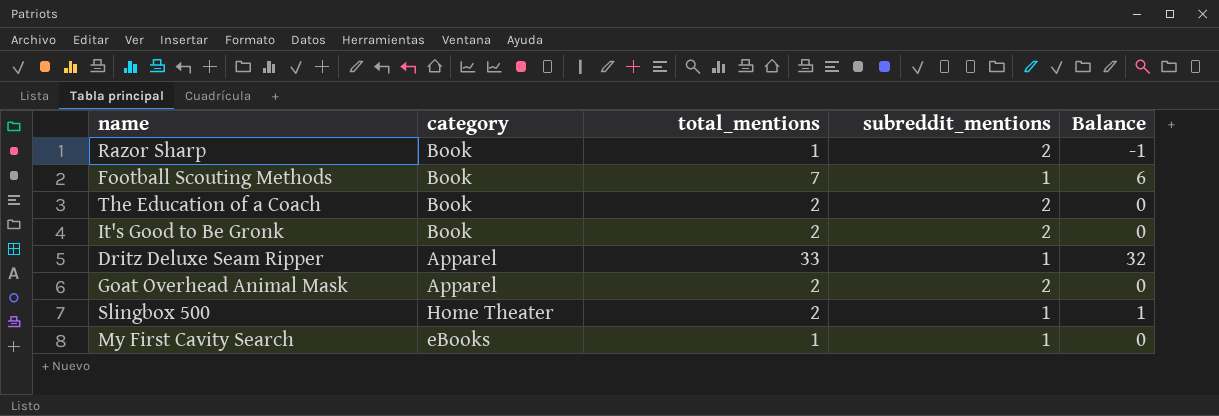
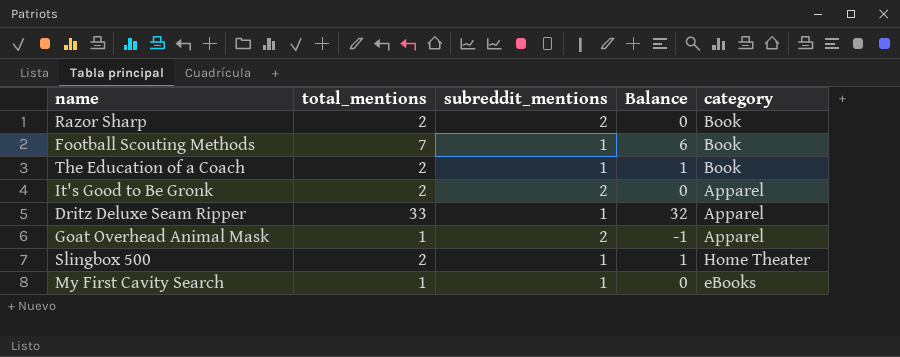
column category | position: 2 -> 5
Razor Sharp | total_mentions: 1 -> 2
Razor Sharp | Balance: -1 -> 0
The Education of a Coach | subreddit_mentions: 2 -> 1
The Education of a Coach | Balance: 0 -> 1
It's Good to Be Gronk | category: Book -> Apparel
Goat Overhead Animal Mask | total_mentions: 2 -> 1
Goat Overhead Animal Mask | Balance: 0 -> -1

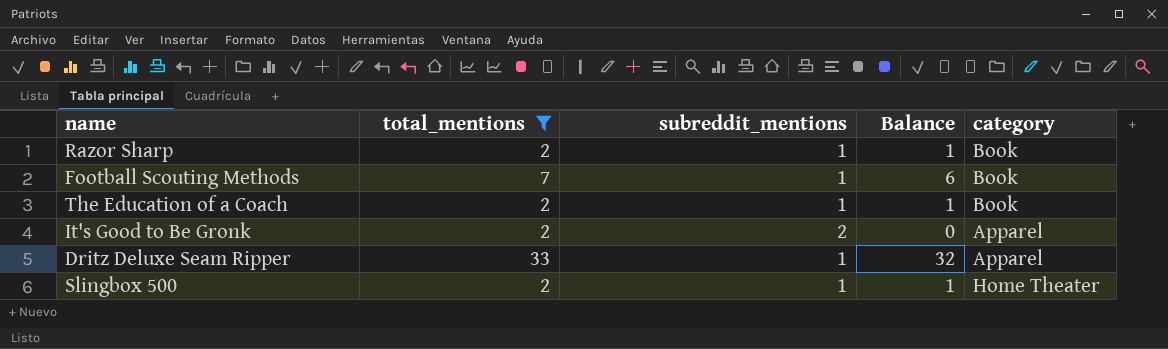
filter: none -> total_mentions != 1
Razor Sharp | subreddit_mentions: 2 -> 1
Razor Sharp | Balance: 0 -> 1

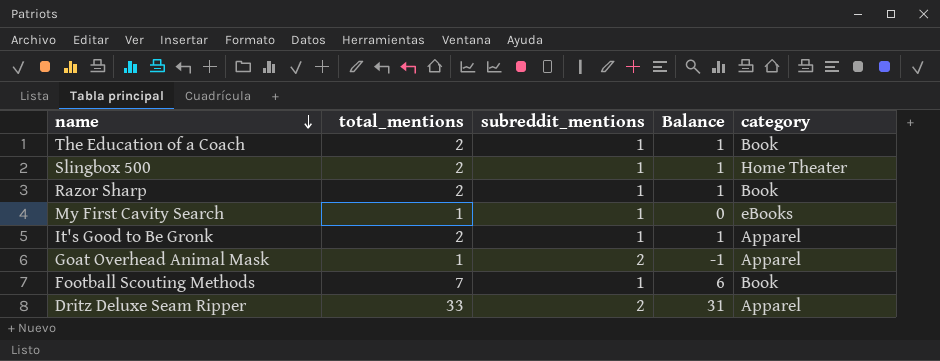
filter: total_mentions != 1 -> none
row order: none -> name descending
It's Good to Be Gronk | subreddit_mentions: 2 -> 1
It's Good to Be Gronk | Balance: 0 -> 1
Dritz Deluxe Seam Ripper | subreddit_mentions: 1 -> 2
Dritz Deluxe Seam Ripper | Balance: 32 -> 31

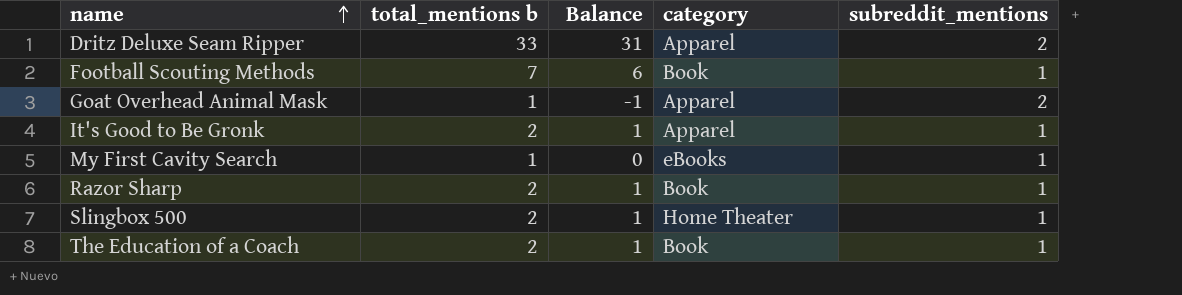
row order: name descending -> name ascending
column name: total_mentions -> total_mentions b
column subreddit_mentions | position: 3 -> 5

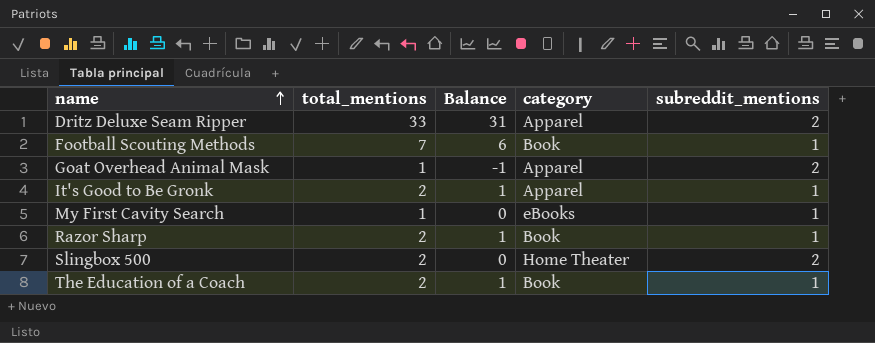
column name: total_mentions b -> total_mentions
Slingbox 500 | Balance: 1 -> 0
Slingbox 500 | subreddit_mentions: 1 -> 2

